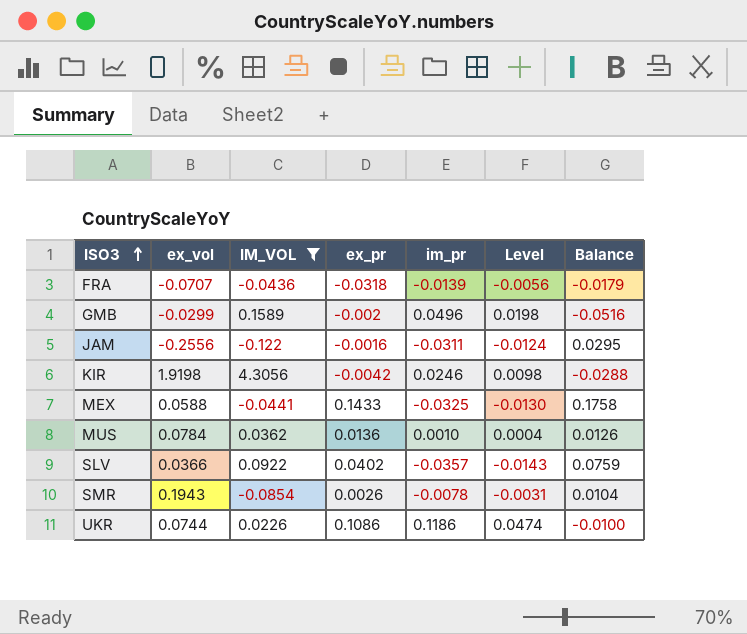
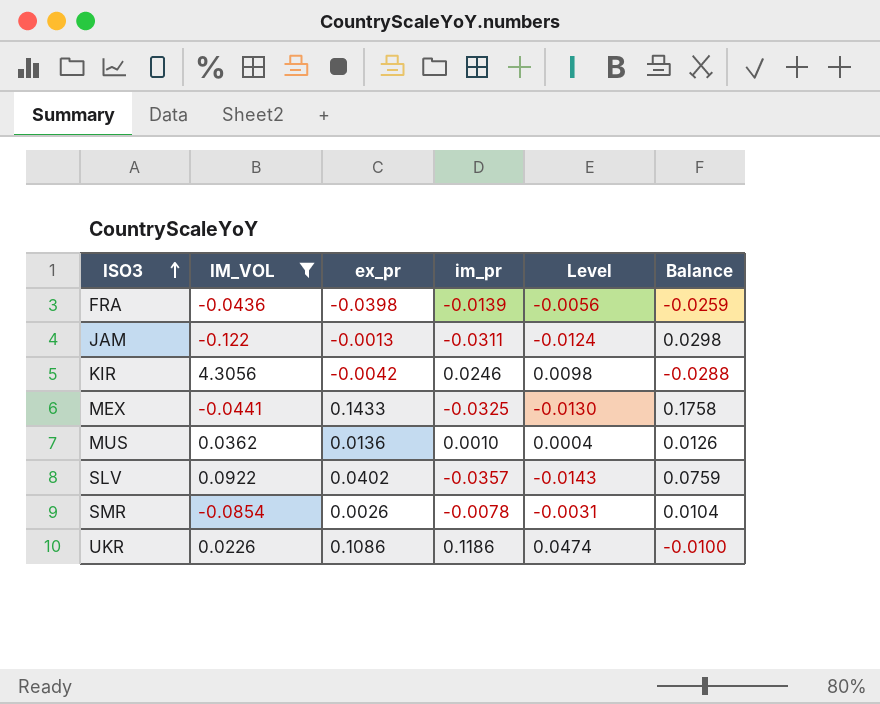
column ex_vol | position: 2 -> none
row GMB: -0.0299 | 0.1589 | -0.002 | 0.0496 | 0.0198 | -0.0516 -> none
FRA | ex_pr: -0.0318 -> -0.0398
FRA | Balance: -0.0179 -> -0.0259
JAM | ex_pr: -0.0016 -> -0.0013
JAM | Balance: 0.0295 -> 0.0298

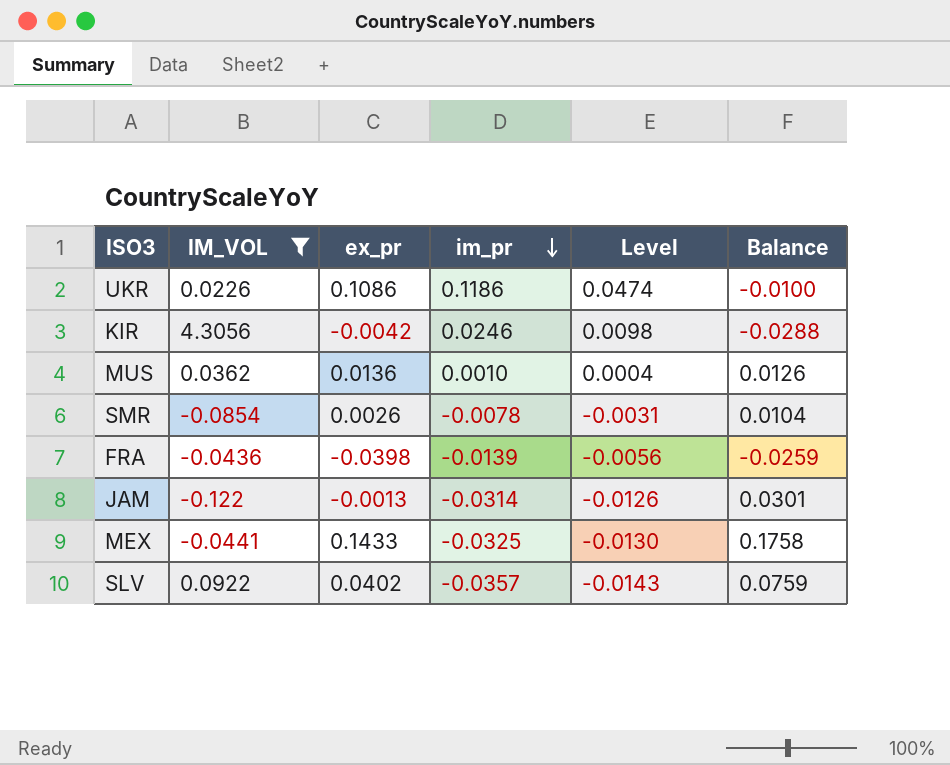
row order: ISO3 ascending -> im_pr descending
JAM | im_pr: -0.0311 -> -0.0314
JAM | Level: -0.0124 -> -0.0126
JAM | Balance: 0.0298 -> 0.0301

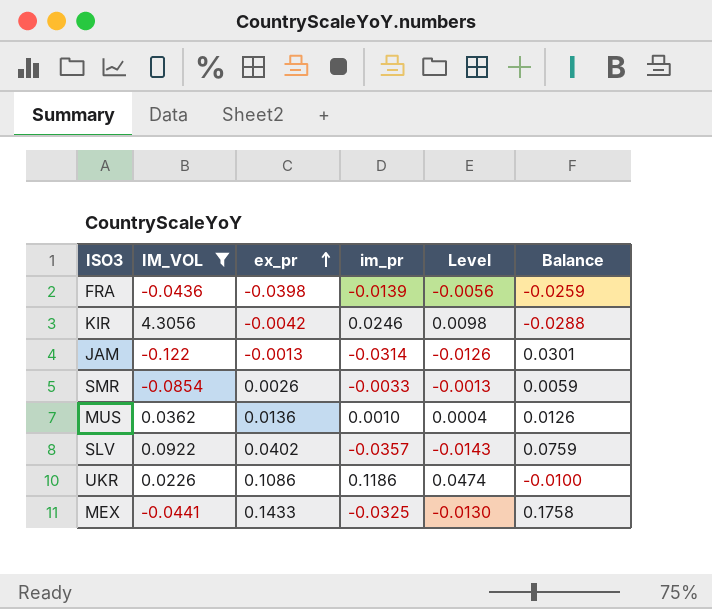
row order: im_pr descending -> ex_pr ascending
SMR | im_pr: -0.0078 -> -0.0033
SMR | Level: -0.0031 -> -0.0013
SMR | Balance: 0.0104 -> 0.0059

